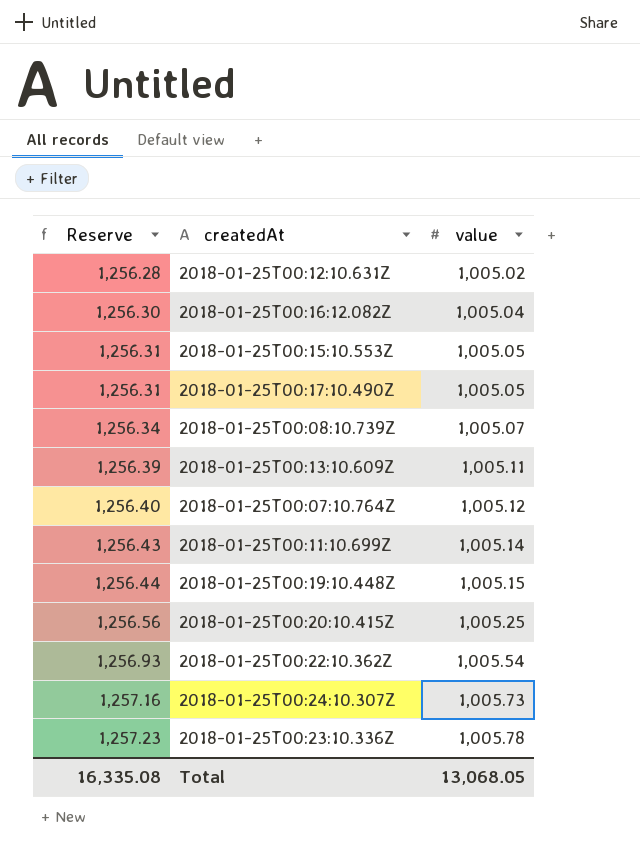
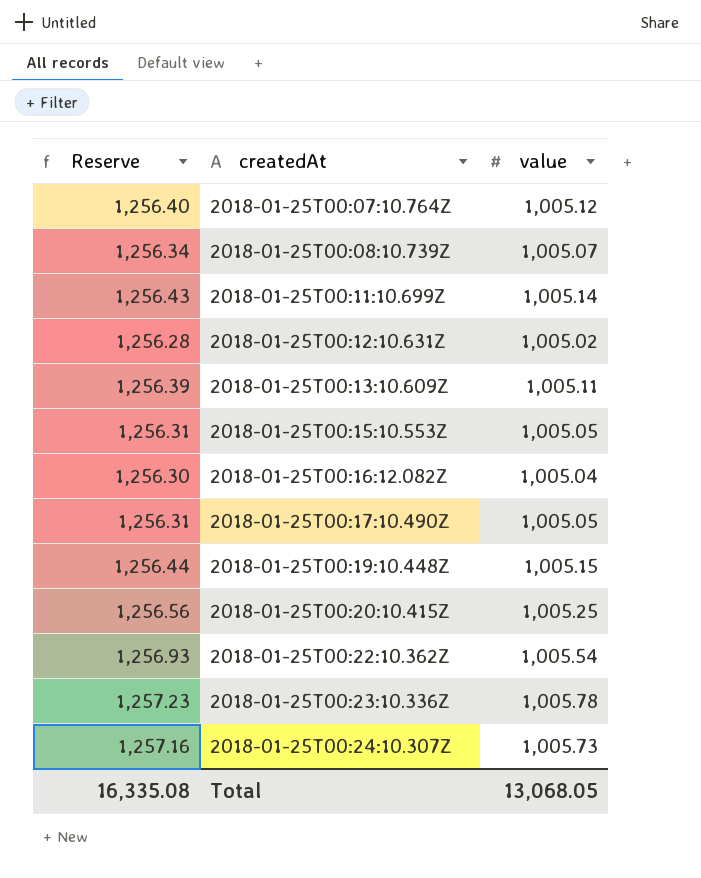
row order: Reserve ascending -> createdAt ascending

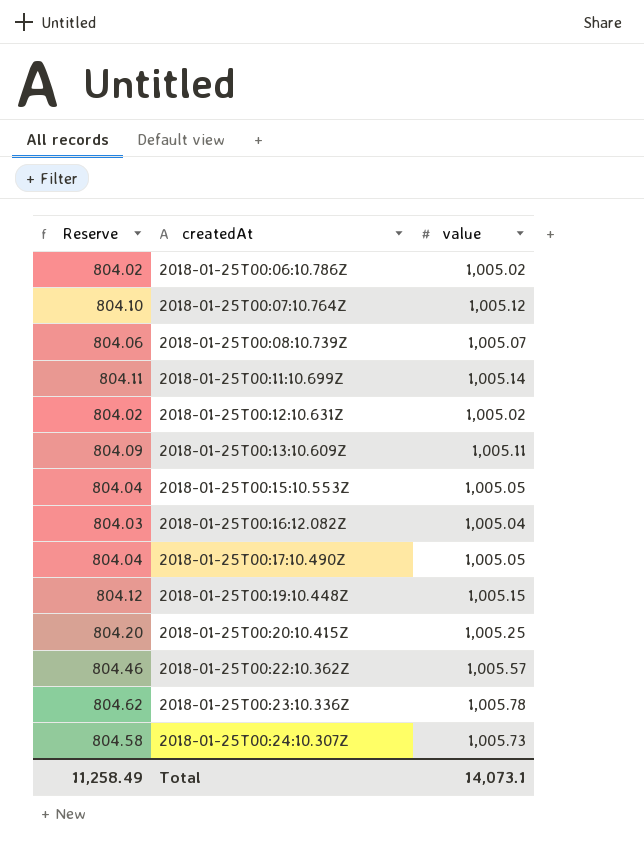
column Reserve | formula: [value] * 1.25 -> [value] * 0.8
row 2018-01-25T00:06:10.786Z: none -> 804.02 | 1,005.02
2018-01-25T00:22:10.362Z | value: 1,005.54 -> 1,005.57
Total | Reserve: 16,335.08 -> 11,258.49
Total | value: 13,068.05 -> 14,073.1

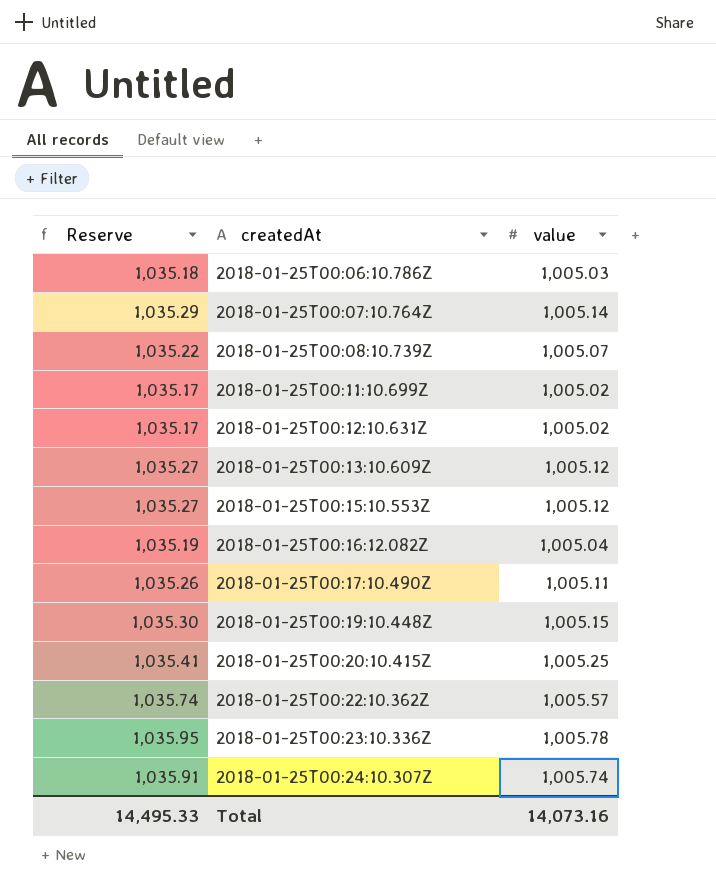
column Reserve | formula: [value] * 0.8 -> [value] * 1.03
2018-01-25T00:06:10.786Z | value: 1,005.02 -> 1,005.03
2018-01-25T00:07:10.764Z | value: 1,005.12 -> 1,005.14
2018-01-25T00:11:10.699Z | value: 1,005.14 -> 1,005.02
2018-01-25T00:13:10.609Z | value: 1,005.11 -> 1,005.12
2018-01-25T00:15:10.553Z | value: 1,005.05 -> 1,005.12
2018-01-25T00:17:10.490Z | value: 1,005.05 -> 1,005.11
2018-01-25T00:24:10.307Z | value: 1,005.73 -> 1,005.74
Total | Reserve: 11,258.49 -> 14,495.33
Total | value: 14,073.1 -> 14,073.16

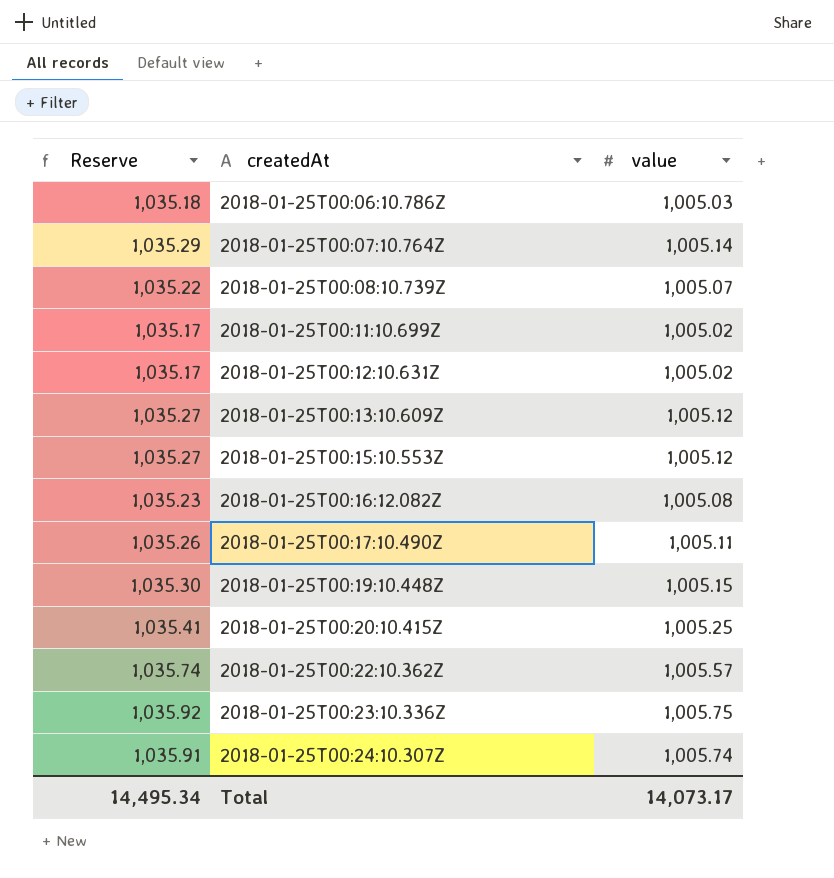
2018-01-25T00:16:12.082Z | Reserve: 1,035.19 -> 1,035.23
2018-01-25T00:16:12.082Z | value: 1,005.04 -> 1,005.08
2018-01-25T00:23:10.336Z | Reserve: 1,035.95 -> 1,035.92
2018-01-25T00:23:10.336Z | value: 1,005.78 -> 1,005.75
Total | Reserve: 14,495.33 -> 14,495.34
Total | value: 14,073.16 -> 14,073.17

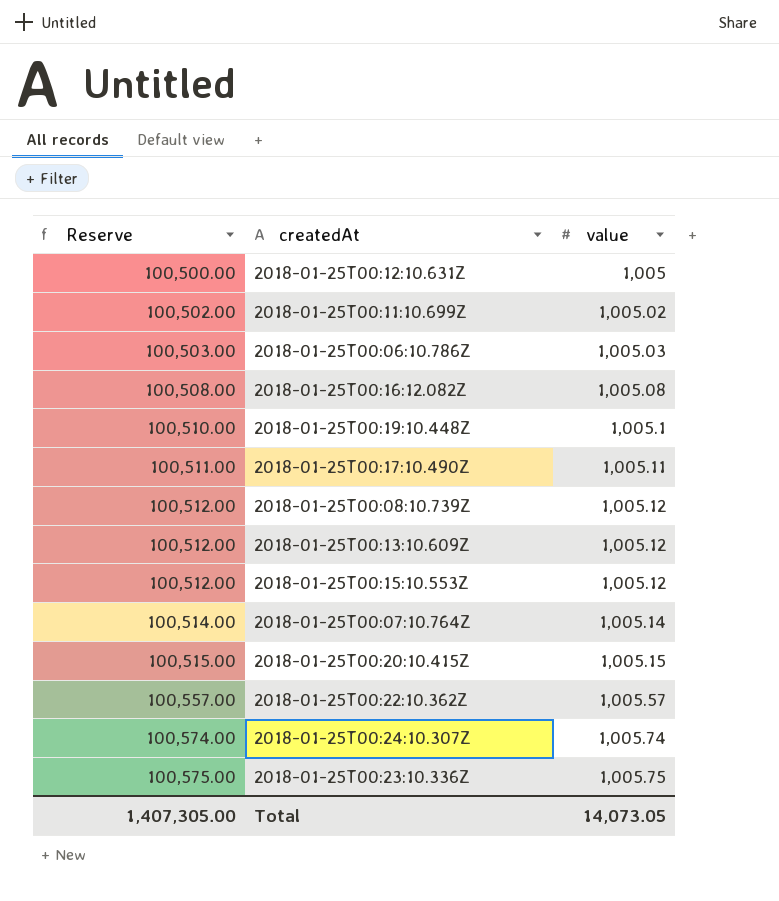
row order: createdAt ascending -> Reserve ascending
column Reserve | formula: [value] * 1.03 -> [value] * 100
2018-01-25T00:12:10.631Z | value: 1,005.02 -> 1,005
2018-01-25T00:19:10.448Z | value: 1,005.15 -> 1,005.1
2018-01-25T00:08:10.739Z | value: 1,005.07 -> 1,005.12
2018-01-25T00:20:10.415Z | value: 1,005.25 -> 1,005.15
Total | Reserve: 14,495.34 -> 1,407,305.00
Total | value: 14,073.17 -> 14,073.05

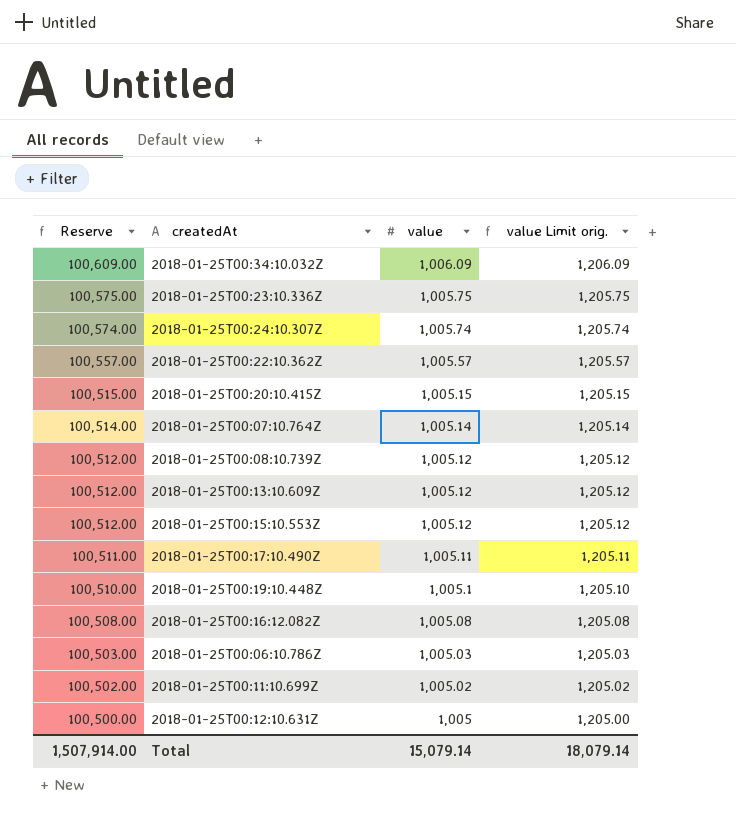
row order: Reserve ascending -> Reserve descending
column value Limit orig. | formula: none -> [value] + 200
row 2018-01-25T00:34:10.032Z: none -> 100,609.00 | 1,006.09 | 1,206.09
Total | Reserve: 1,407,305.00 -> 1,507,914.00
Total | value: 14,073.05 -> 15,079.14

